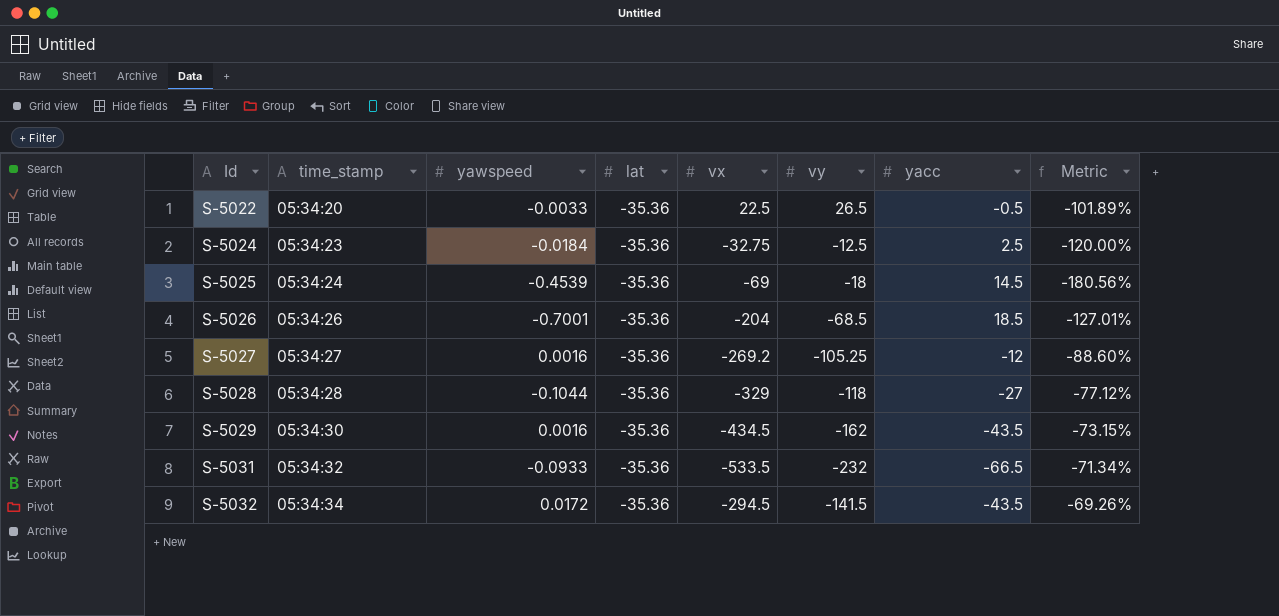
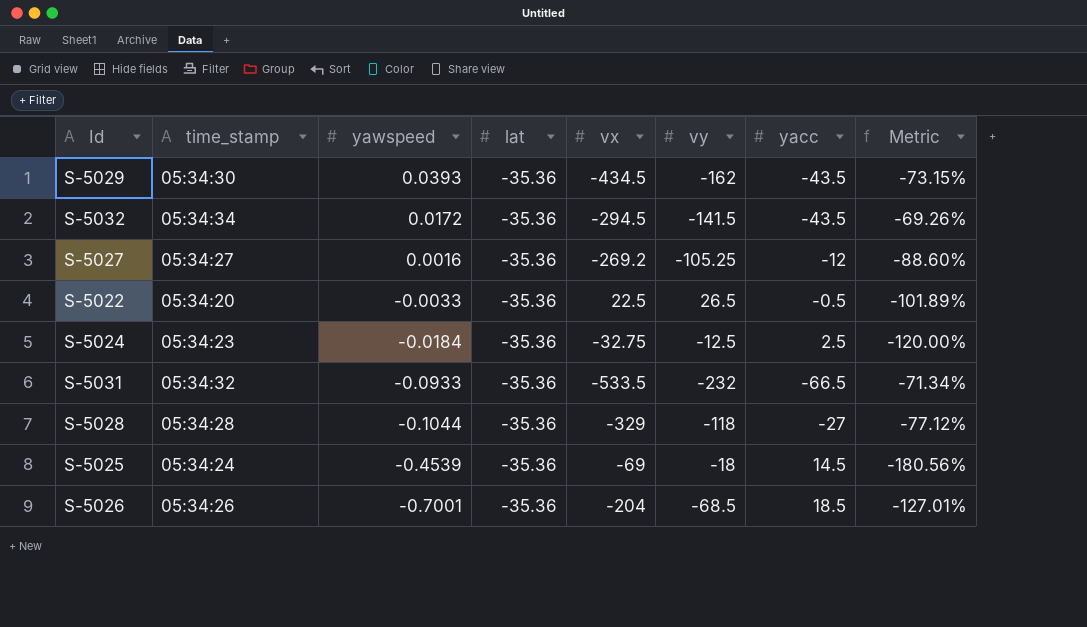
row order: Id ascending -> yawspeed descending
S-5029 | yawspeed: 0.0016 -> 0.0393

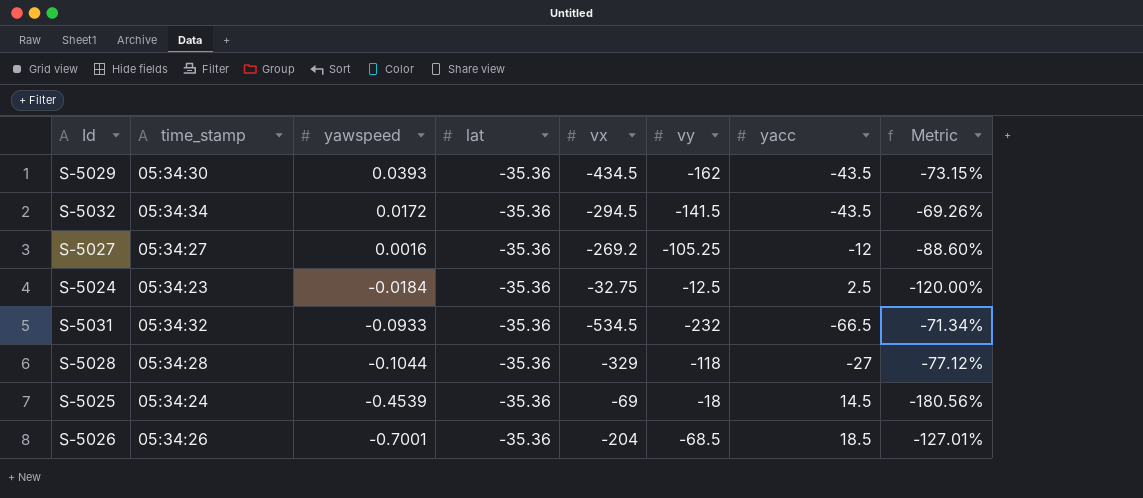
row S-5022: 05:34:20 | -0.0033 | -35.36 | 22.5 | 26.5 | -0.5 | -101.89% -> none
S-5031 | vx: -533.5 -> -534.5

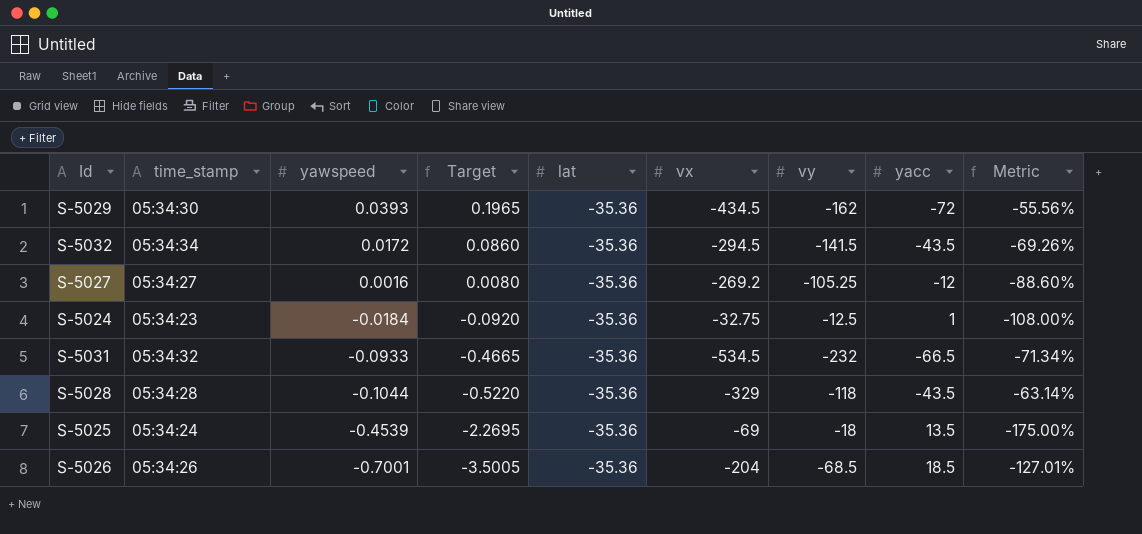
column Target | formula: none -> [yawspeed] * 5
S-5029 | yacc: -43.5 -> -72
S-5029 | Metric: -73.15% -> -55.56%
S-5024 | yacc: 2.5 -> 1
S-5024 | Metric: -120.00% -> -108.00%
S-5028 | yacc: -27 -> -43.5
S-5028 | Metric: -77.12% -> -63.14%
S-5025 | yacc: 14.5 -> 13.5
S-5025 | Metric: -180.56% -> -175.00%

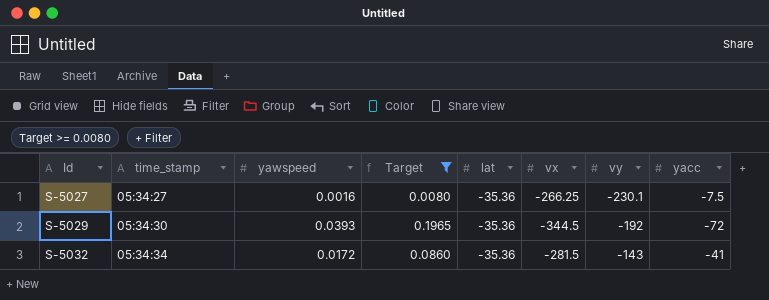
filter: none -> Target >= 0.0080
row order: yawspeed descending -> Id ascending
column Metric | formula: ([yacc] - [vy]) / [vy] -> none
S-5027 | vx: -269.2 -> -266.25
S-5027 | vy: -105.25 -> -230.1
S-5027 | yacc: -12 -> -7.5
S-5029 | vx: -434.5 -> -344.5
S-5029 | vy: -162 -> -192
S-5032 | vx: -294.5 -> -281.5
S-5032 | vy: -141.5 -> -143
S-5032 | yacc: -43.5 -> -41

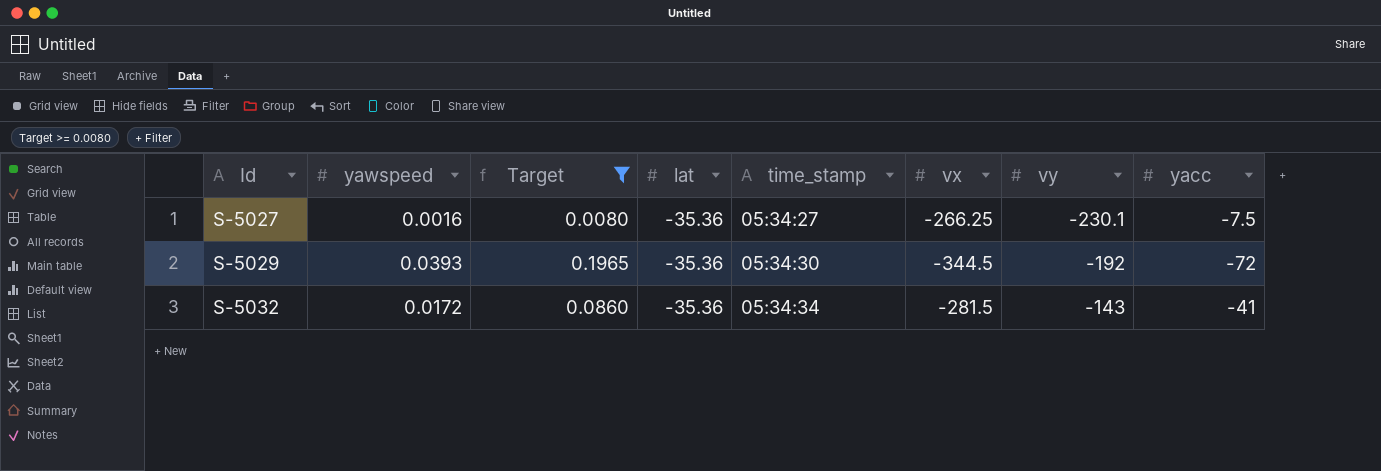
column time_stamp | position: 2 -> 5

